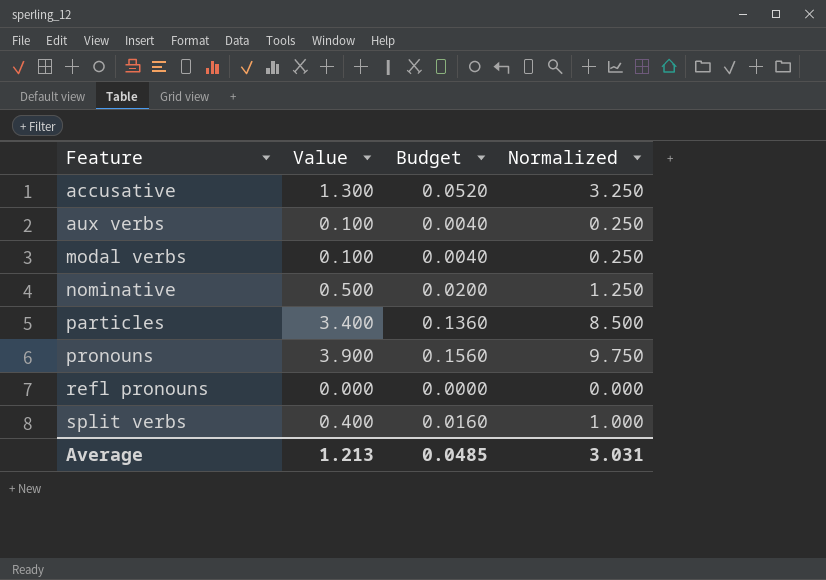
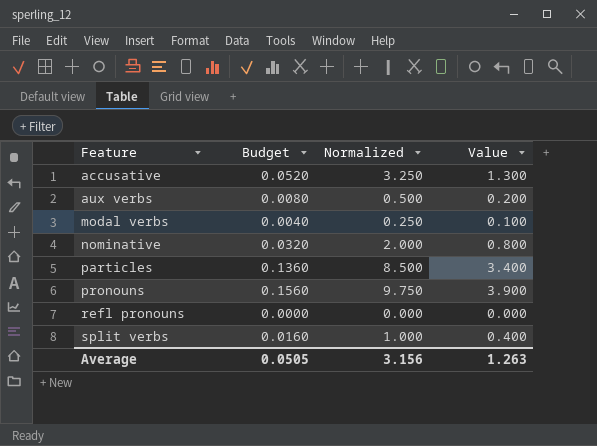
column Value | position: 2 -> 4
aux verbs | Budget: 0.0040 -> 0.0080
aux verbs | Normalized: 0.250 -> 0.500
aux verbs | Value: 0.100 -> 0.200
nominative | Budget: 0.0200 -> 0.0320
nominative | Normalized: 1.250 -> 2.000
nominative | Value: 0.500 -> 0.800
Average | Budget: 0.0485 -> 0.0505
Average | Normalized: 3.031 -> 3.156
Average | Value: 1.213 -> 1.263

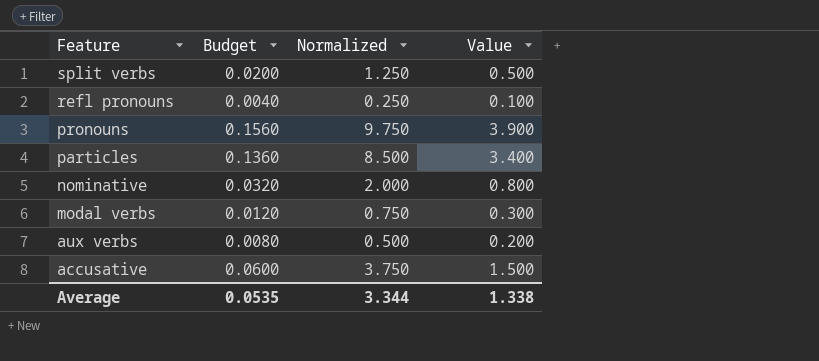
row order: Feature ascending -> Feature descending
split verbs | Budget: 0.0160 -> 0.0200
split verbs | Normalized: 1.000 -> 1.250
split verbs | Value: 0.400 -> 0.500
refl pronouns | Budget: 0.0000 -> 0.0040
refl pronouns | Normalized: 0.000 -> 0.250
refl pronouns | Value: 0.000 -> 0.100
modal verbs | Budget: 0.0040 -> 0.0120
modal verbs | Normalized: 0.250 -> 0.750
modal verbs | Value: 0.100 -> 0.300
accusative | Budget: 0.0520 -> 0.0600
accusative | Normalized: 3.250 -> 3.750
accusative | Value: 1.300 -> 1.500
Average | Budget: 0.0505 -> 0.0535
Average | Normalized: 3.156 -> 3.344
Average | Value: 1.263 -> 1.338

